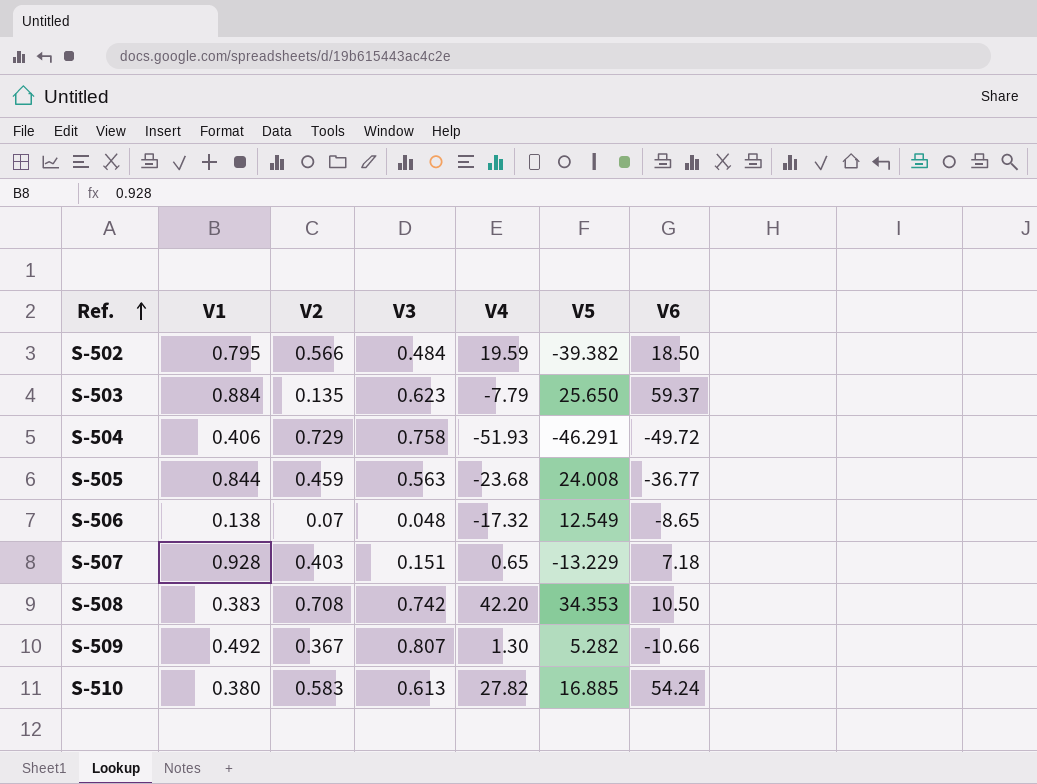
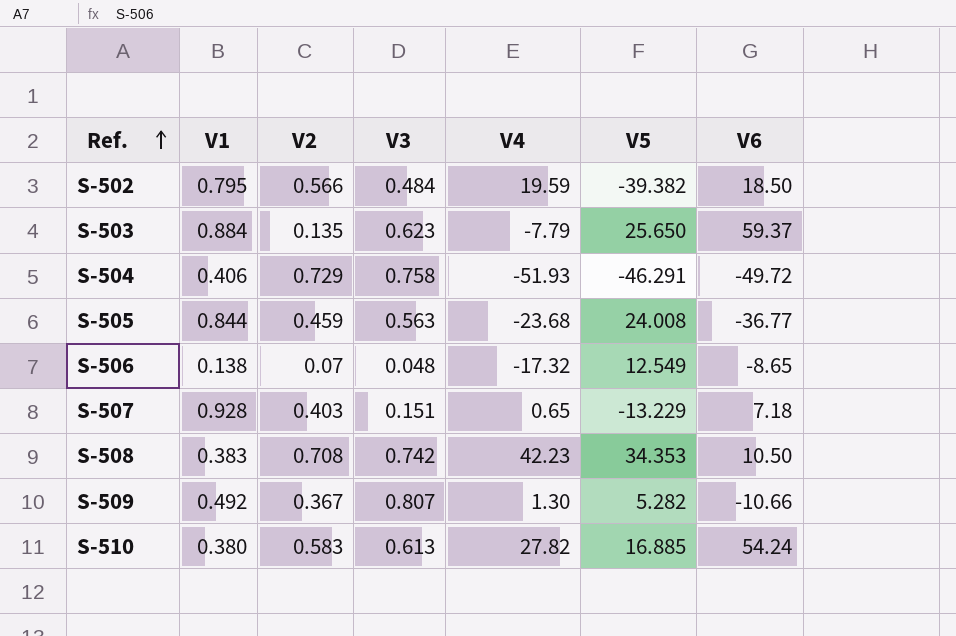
S-508 | V4: 42.20 -> 42.23

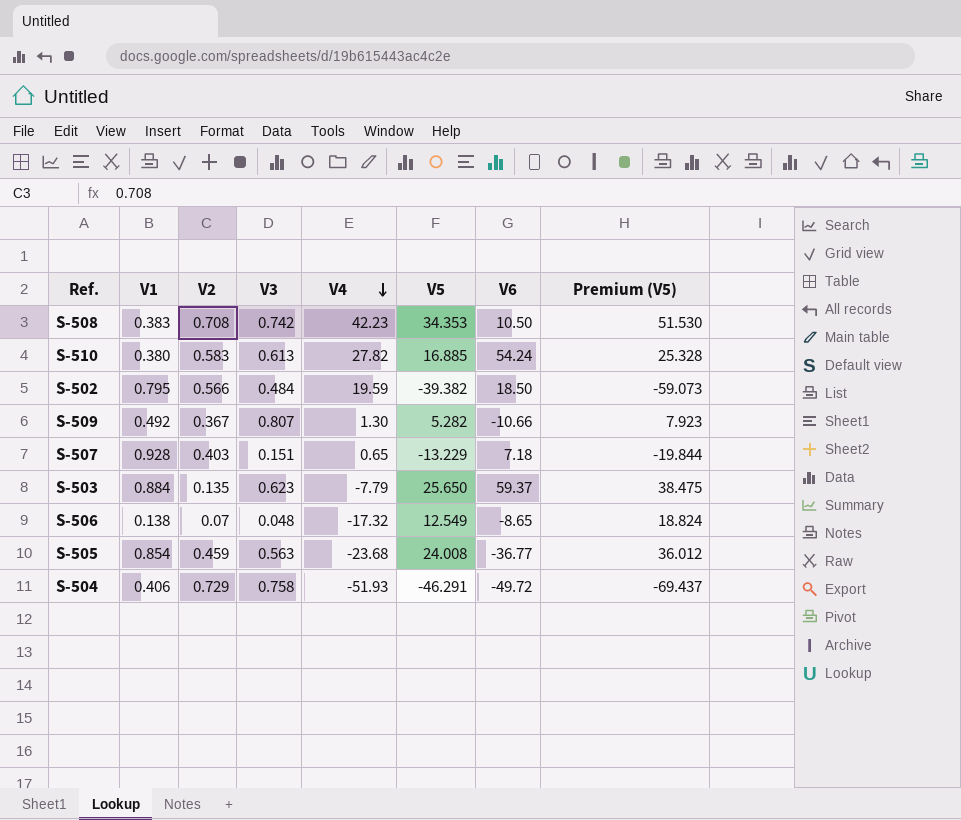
row order: Ref. ascending -> V4 descending
column Premium (V5) | formula: none -> [V5] * 1.5
S-505 | V1: 0.844 -> 0.854

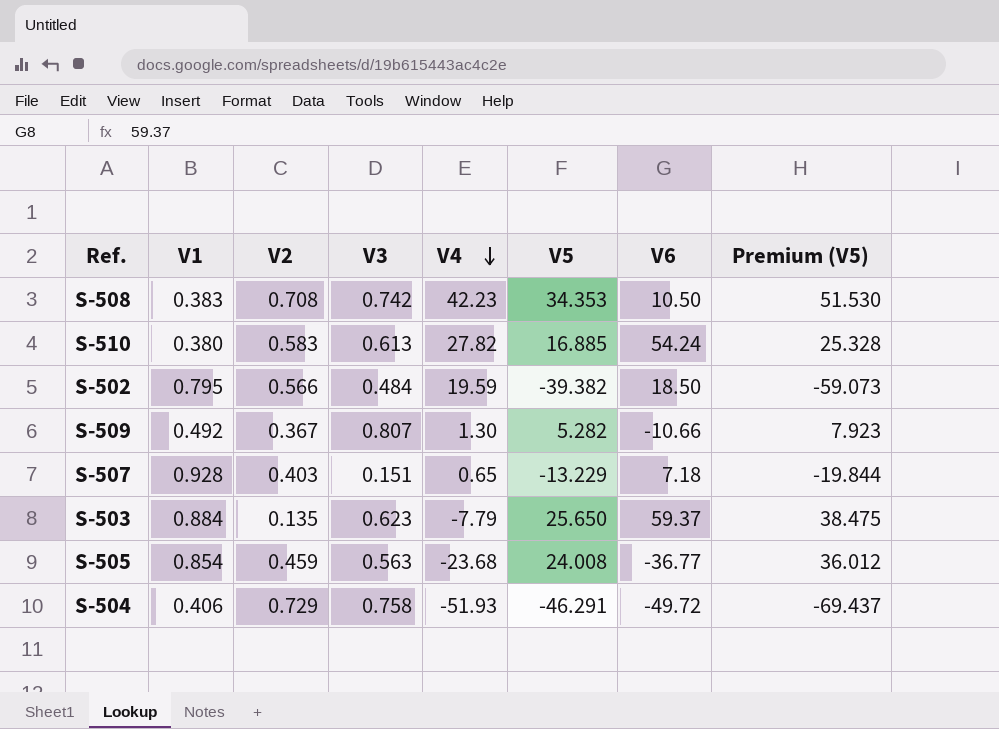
row S-506: 0.138 | 0.07 | 0.048 | -17.32 | 12.549 | -8.65 | 18.824 -> none

